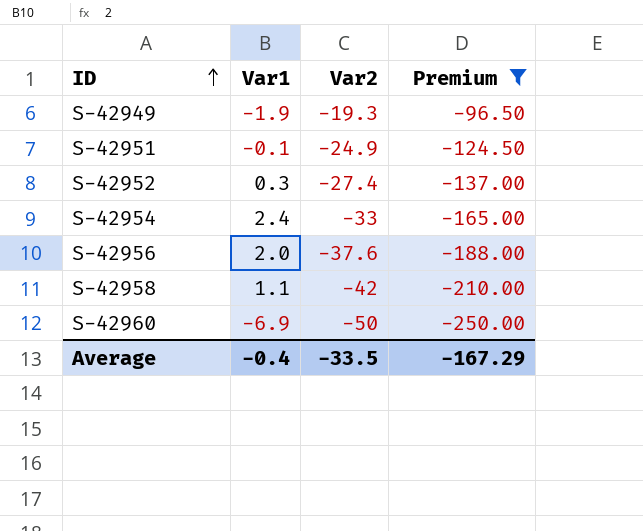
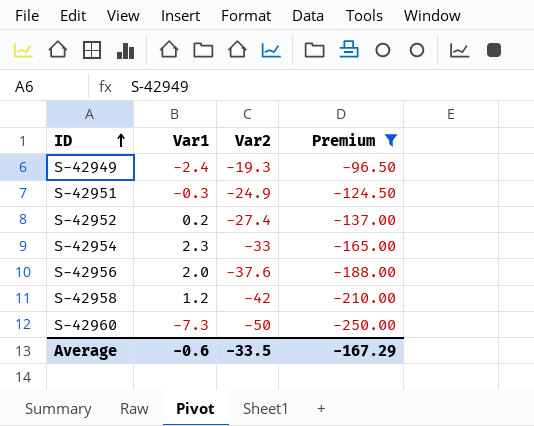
S-42949 | Var1: -1.9 -> -2.4
S-42951 | Var1: -0.1 -> -0.3
S-42952 | Var1: 0.3 -> 0.2
S-42954 | Var1: 2.4 -> 2.3
S-42958 | Var1: 1.1 -> 1.2
S-42960 | Var1: -6.9 -> -7.3
Average | Var1: -0.4 -> -0.6

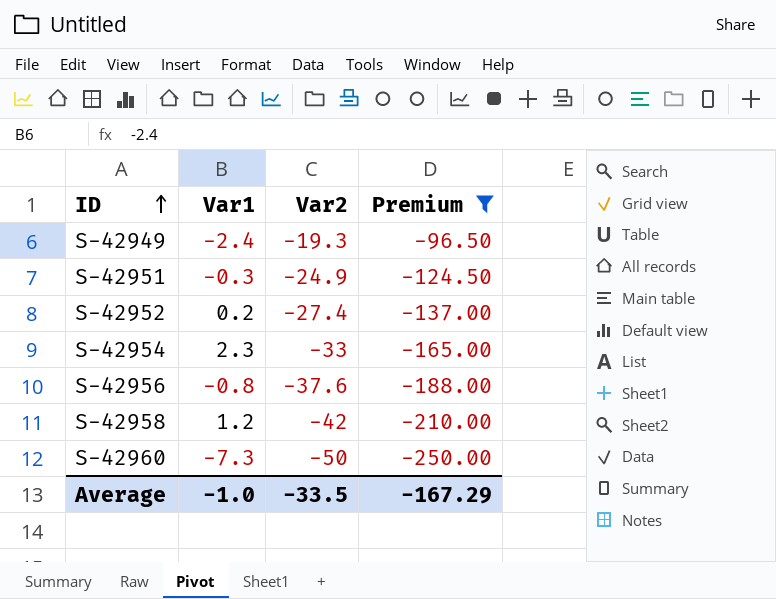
S-42956 | Var1: 2.0 -> -0.8
Average | Var1: -0.6 -> -1.0

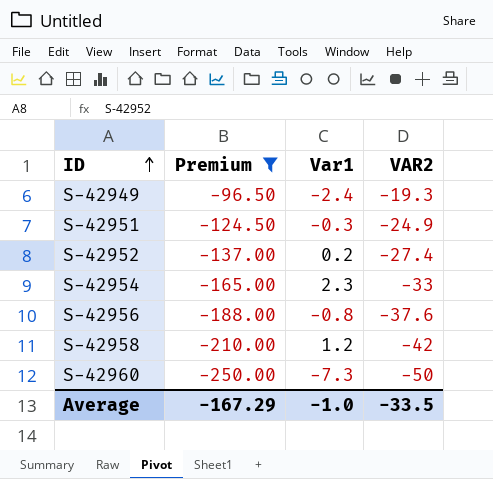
column Premium | position: 4 -> 2
column name: Var2 -> VAR2

